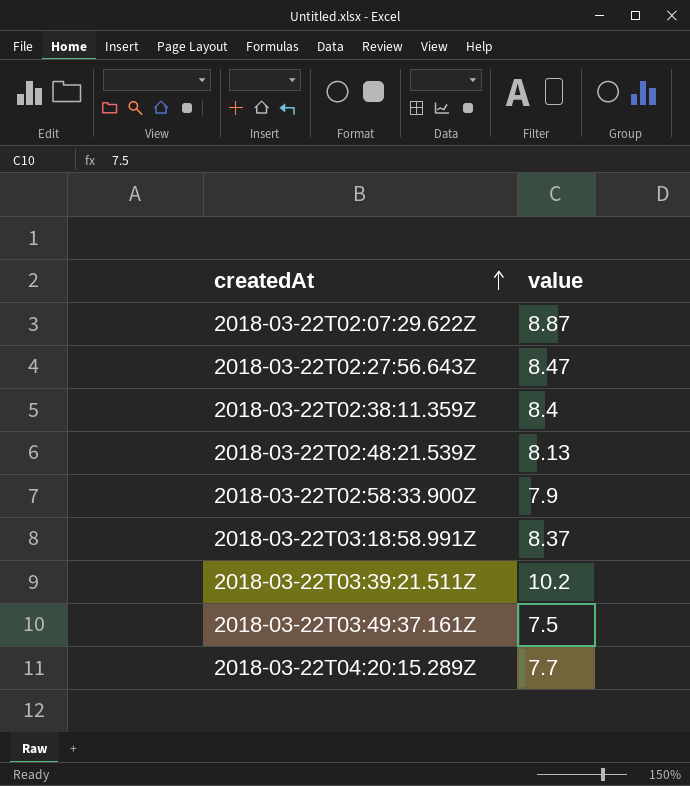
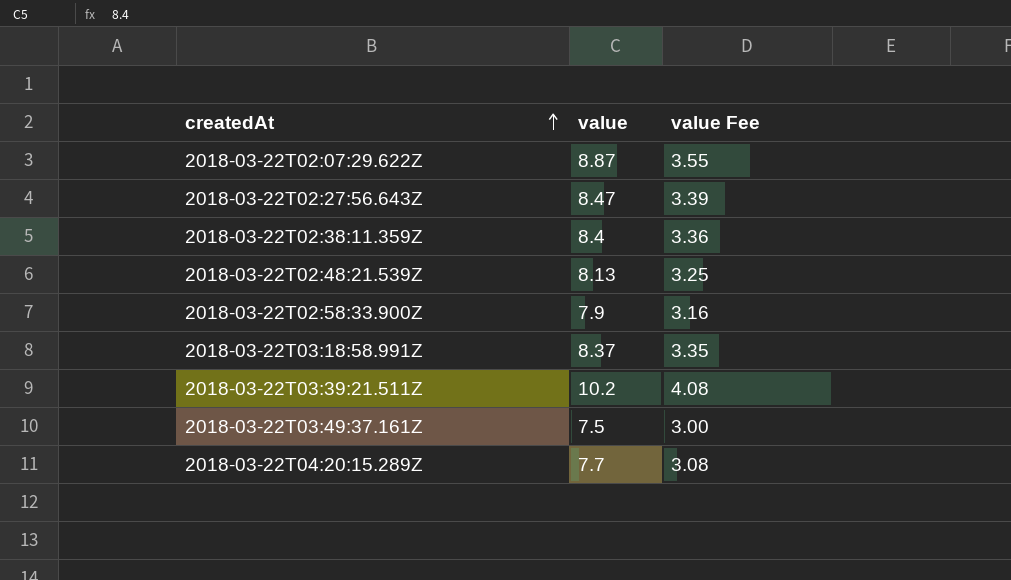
column value Fee | formula: none -> [value] * 0.4

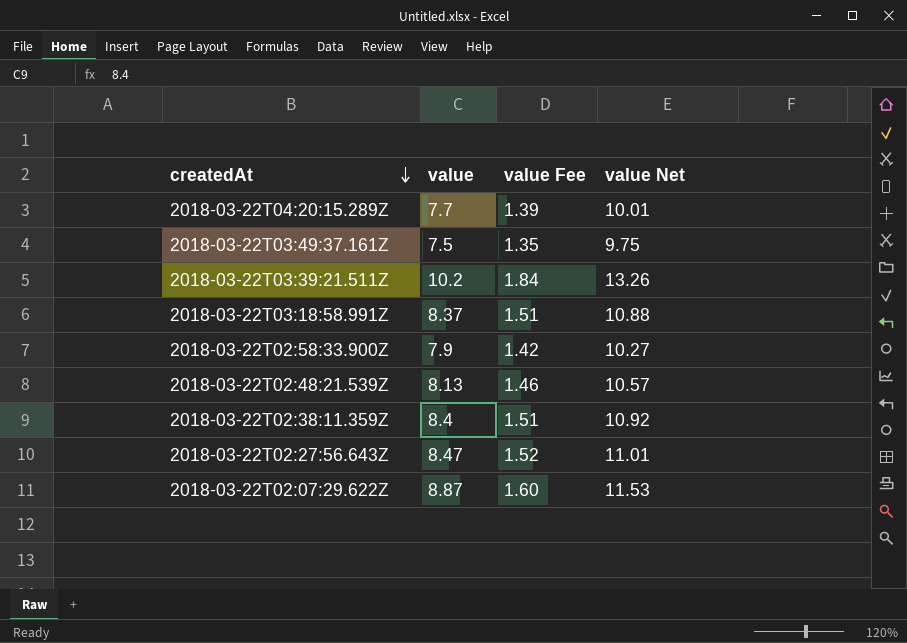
row order: createdAt ascending -> createdAt descending
column value Fee | formula: [value] * 0.4 -> [value] * 0.18
column value Net | formula: none -> [value] * 1.3

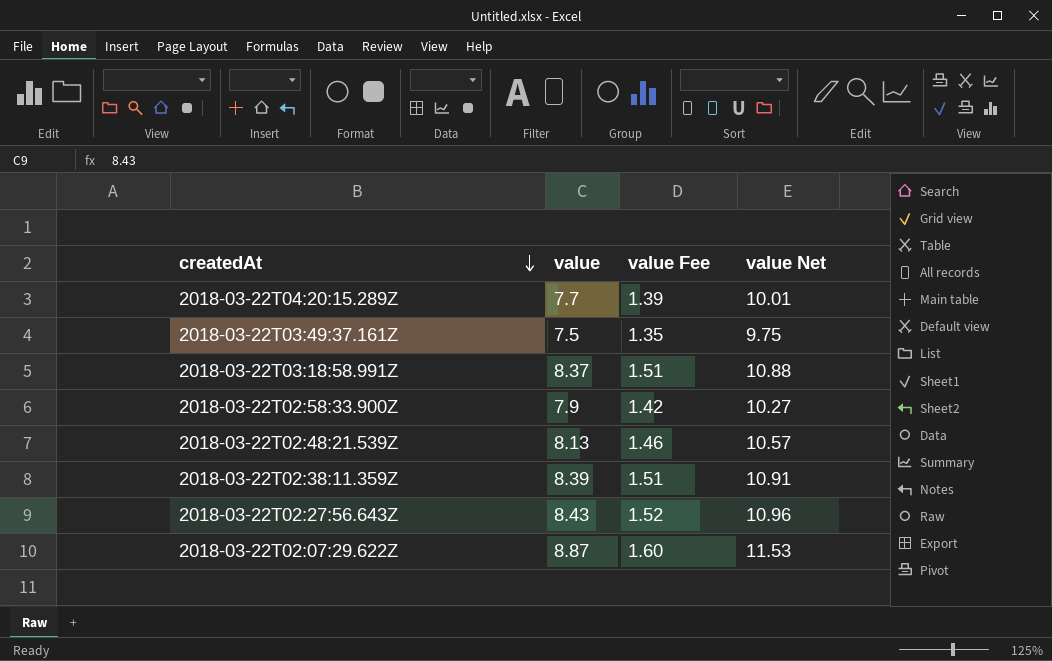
row 2018-03-22T03:39:21.511Z: 10.2 | 1.84 | 13.26 -> none
2018-03-22T02:38:11.359Z | value: 8.4 -> 8.39
2018-03-22T02:38:11.359Z | value Net: 10.92 -> 10.91
2018-03-22T02:27:56.643Z | value: 8.47 -> 8.43
2018-03-22T02:27:56.643Z | value Net: 11.01 -> 10.96

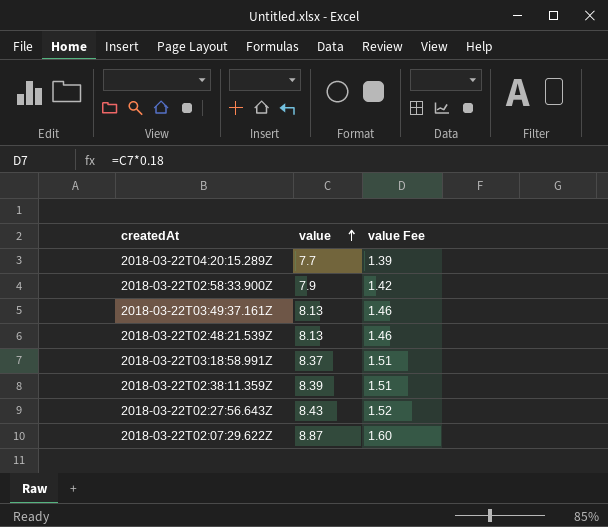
row order: createdAt descending -> value ascending
column value Net | formula: [value] * 1.3 -> none
2018-03-22T03:49:37.161Z | value: 7.5 -> 8.13
2018-03-22T03:49:37.161Z | value Fee: 1.35 -> 1.46

